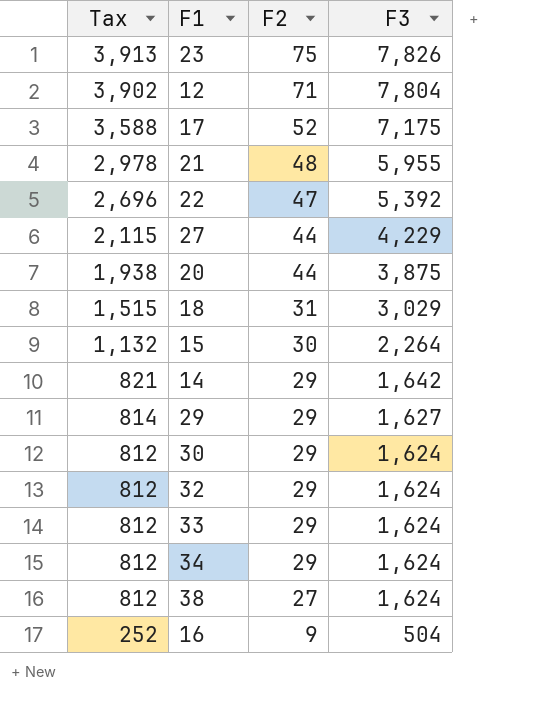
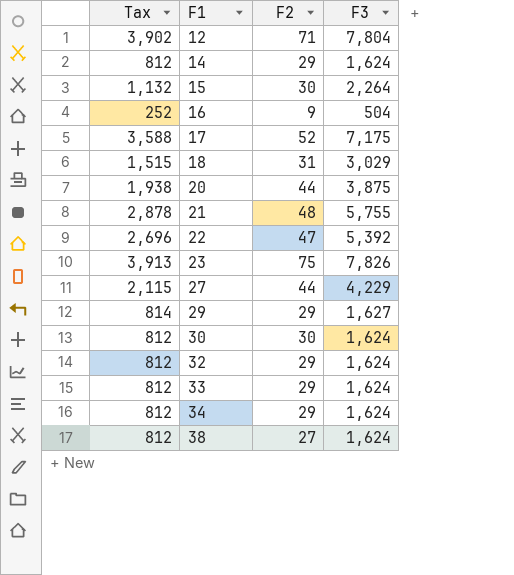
row order: Tax descending -> F1 ascending
14 | Tax: 821 -> 812
14 | F3: 1,642 -> 1,624
21 | Tax: 2,978 -> 2,878
21 | F3: 5,955 -> 5,755
30 | F2: 29 -> 30

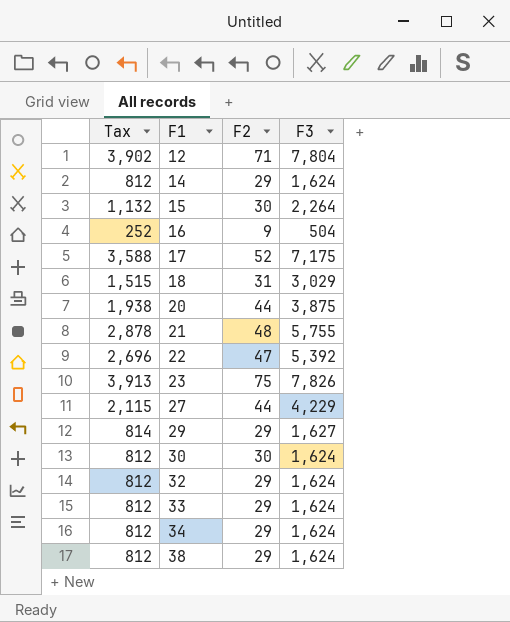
38 | F2: 27 -> 29

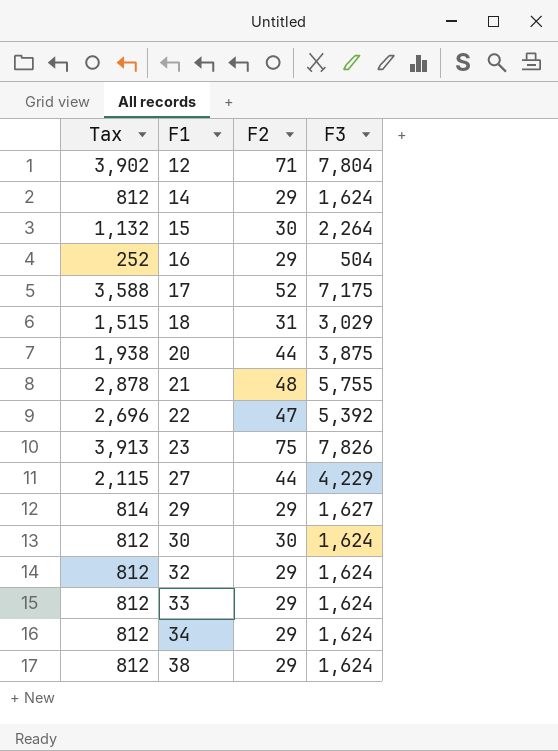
16 | F2: 9 -> 29

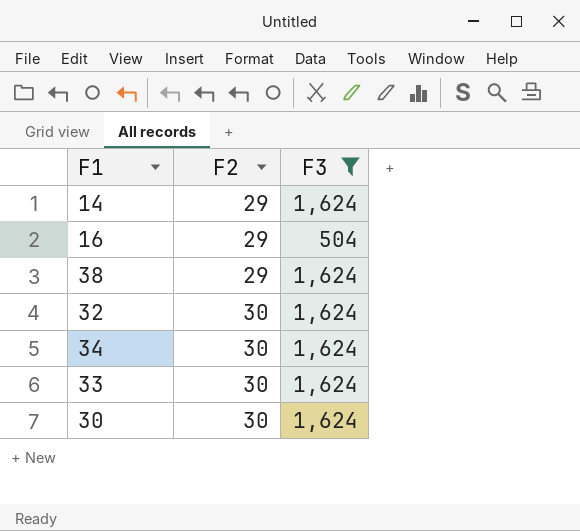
filter: none -> F3 <= 1,624
row order: F1 ascending -> F2 ascending
column Tax | formula: [F3] * 0.5 -> none
32 | F2: 29 -> 30
34 | F2: 29 -> 30
33 | F2: 29 -> 30

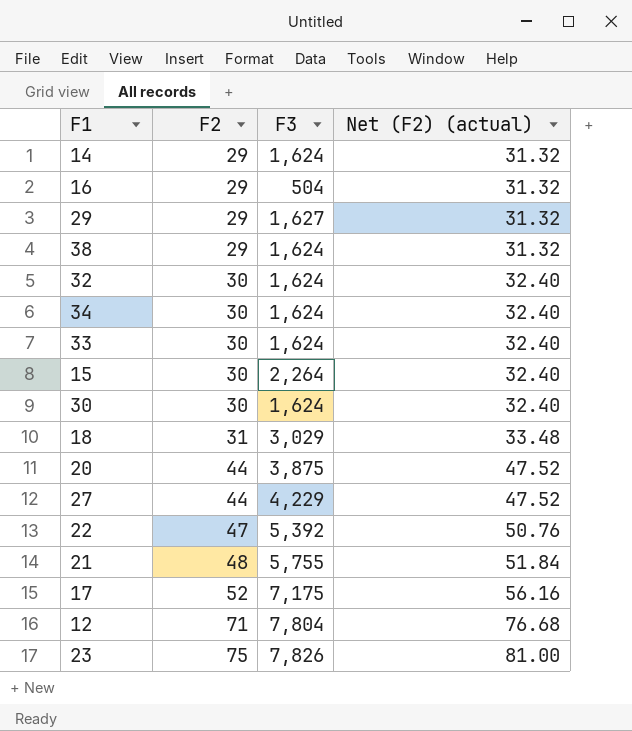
filter: F3 <= 1,624 -> none
column Net (F2) (actual) | formula: none -> [F2] * 1.08

